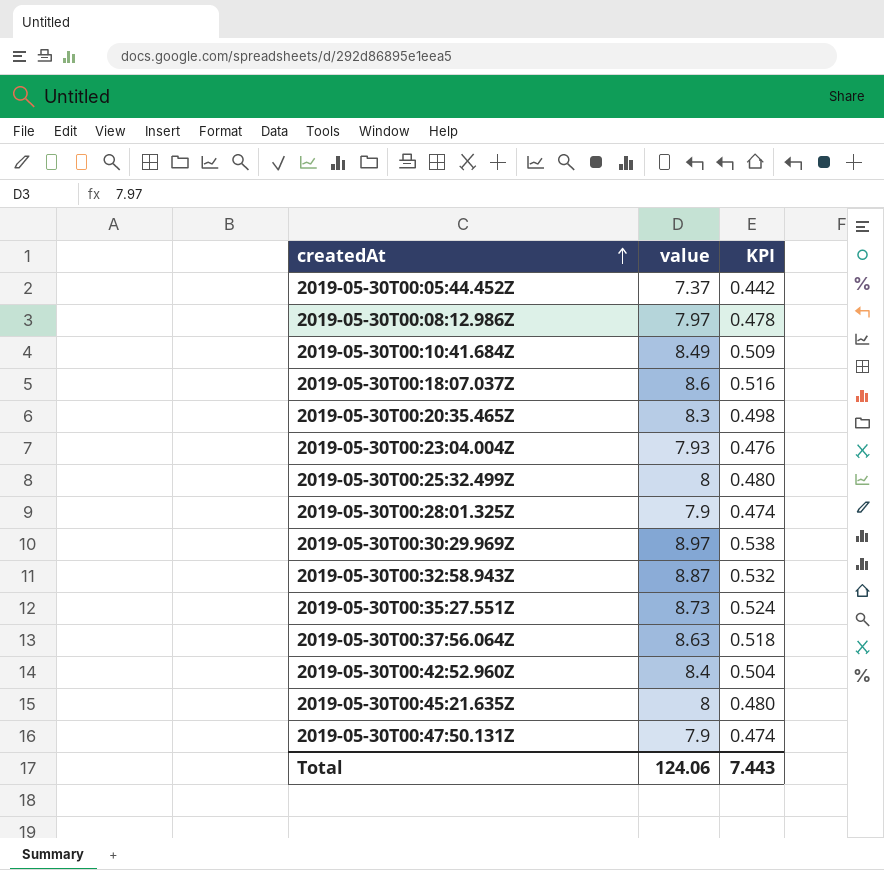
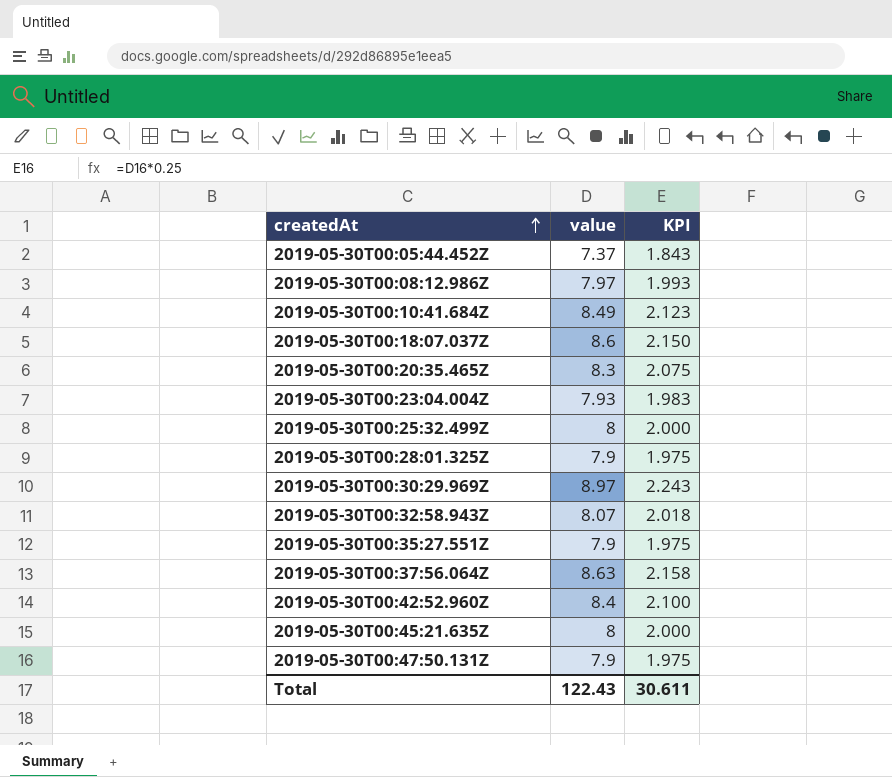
column KPI | formula: [value] * 0.06 -> [value] * 0.25
2019-05-30T00:32:58.943Z | value: 8.87 -> 8.07
2019-05-30T00:35:27.551Z | value: 8.73 -> 7.9
Total | value: 124.06 -> 122.43
Total | KPI: 7.443 -> 30.611

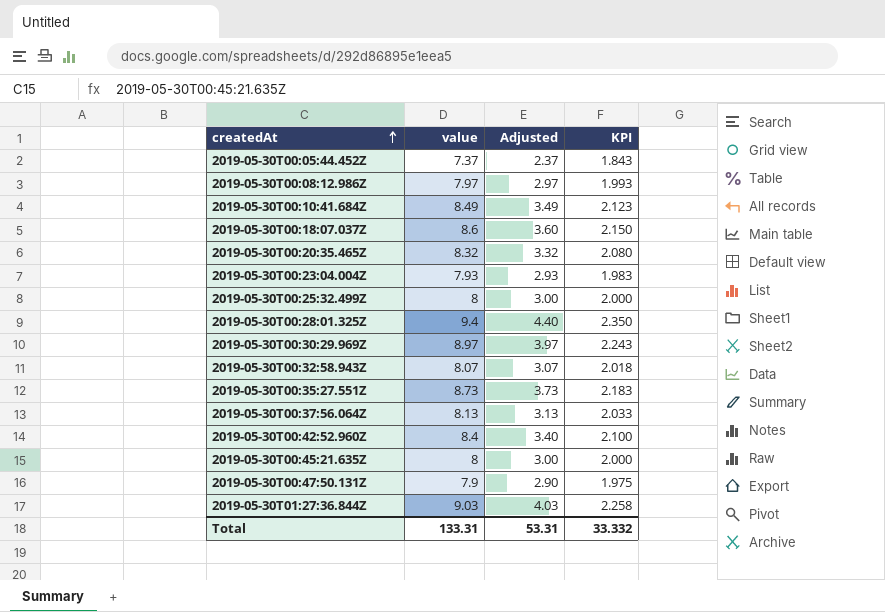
column Adjusted | formula: none -> [value] - 5
2019-05-30T00:20:35.465Z | value: 8.3 -> 8.32
2019-05-30T00:20:35.465Z | KPI: 2.075 -> 2.080
2019-05-30T00:28:01.325Z | value: 7.9 -> 9.4
2019-05-30T00:28:01.325Z | KPI: 1.975 -> 2.350
2019-05-30T00:35:27.551Z | value: 7.9 -> 8.73
2019-05-30T00:35:27.551Z | KPI: 1.975 -> 2.183
2019-05-30T00:37:56.064Z | value: 8.63 -> 8.13
2019-05-30T00:37:56.064Z | KPI: 2.158 -> 2.033
row 2019-05-30T01:27:36.844Z: none -> 9.03 | 4.03 | 2.258
Total | value: 122.43 -> 133.31
Total | KPI: 30.611 -> 33.332

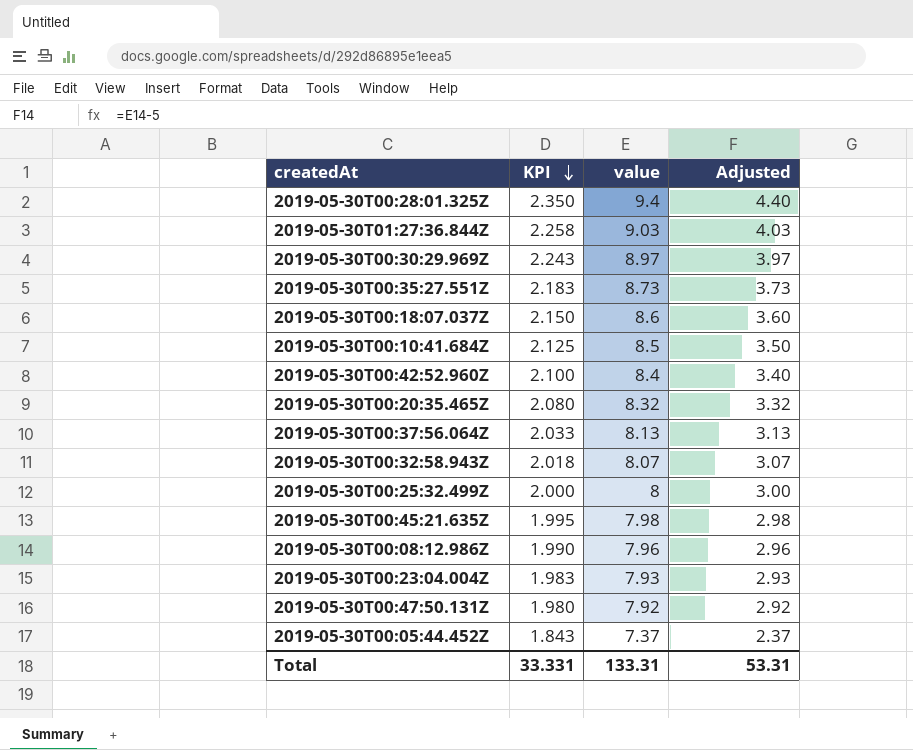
row order: createdAt ascending -> KPI descending
column KPI | position: 4 -> 2
2019-05-30T00:10:41.684Z | KPI: 2.123 -> 2.125
2019-05-30T00:10:41.684Z | value: 8.49 -> 8.5
2019-05-30T00:10:41.684Z | Adjusted: 3.49 -> 3.50
2019-05-30T00:45:21.635Z | KPI: 2.000 -> 1.995
2019-05-30T00:45:21.635Z | value: 8 -> 7.98
2019-05-30T00:45:21.635Z | Adjusted: 3.00 -> 2.98
2019-05-30T00:08:12.986Z | KPI: 1.993 -> 1.990
2019-05-30T00:08:12.986Z | value: 7.97 -> 7.96
2019-05-30T00:08:12.986Z | Adjusted: 2.97 -> 2.96
2019-05-30T00:47:50.131Z | KPI: 1.975 -> 1.980
2019-05-30T00:47:50.131Z | value: 7.9 -> 7.92
2019-05-30T00:47:50.131Z | Adjusted: 2.90 -> 2.92
Total | KPI: 33.332 -> 33.331

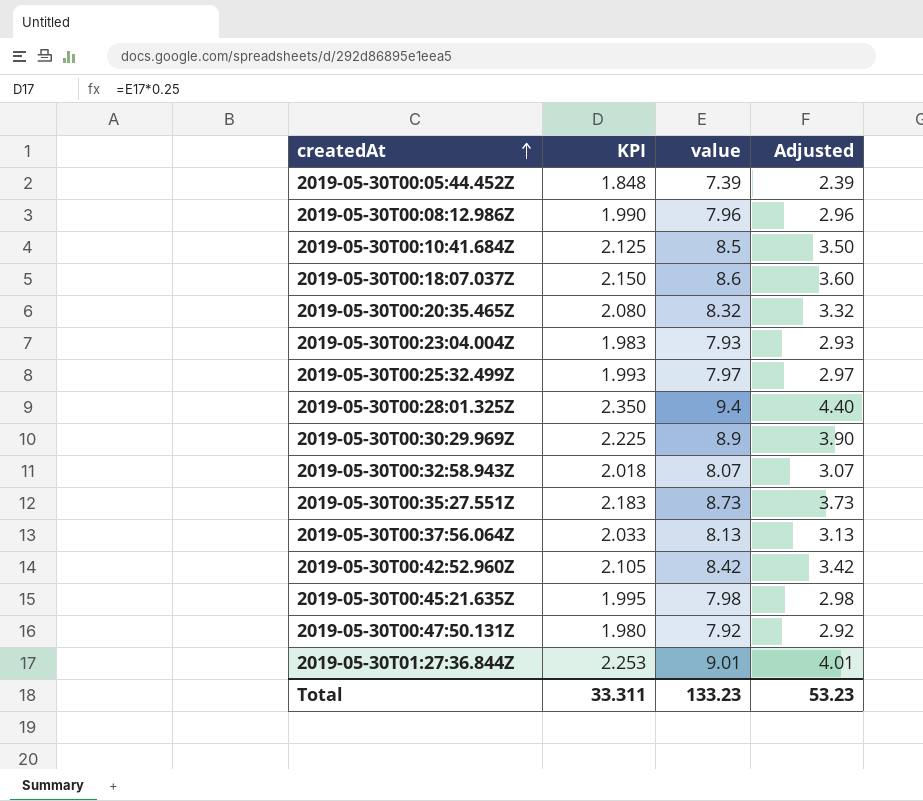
row order: KPI descending -> createdAt ascending
2019-05-30T00:05:44.452Z | KPI: 1.843 -> 1.848
2019-05-30T00:05:44.452Z | value: 7.37 -> 7.39
2019-05-30T00:05:44.452Z | Adjusted: 2.37 -> 2.39
2019-05-30T00:25:32.499Z | KPI: 2.000 -> 1.993
2019-05-30T00:25:32.499Z | value: 8 -> 7.97
2019-05-30T00:25:32.499Z | Adjusted: 3.00 -> 2.97
2019-05-30T00:30:29.969Z | KPI: 2.243 -> 2.225
2019-05-30T00:30:29.969Z | value: 8.97 -> 8.9
2019-05-30T00:30:29.969Z | Adjusted: 3.97 -> 3.90
2019-05-30T00:42:52.960Z | KPI: 2.100 -> 2.105
2019-05-30T00:42:52.960Z | value: 8.4 -> 8.42
2019-05-30T00:42:52.960Z | Adjusted: 3.40 -> 3.42
2019-05-30T01:27:36.844Z | KPI: 2.258 -> 2.253
2019-05-30T01:27:36.844Z | value: 9.03 -> 9.01
2019-05-30T01:27:36.844Z | Adjusted: 4.03 -> 4.01
Total | KPI: 33.331 -> 33.311
Total | value: 133.31 -> 133.23
Total | Adjusted: 53.31 -> 53.23

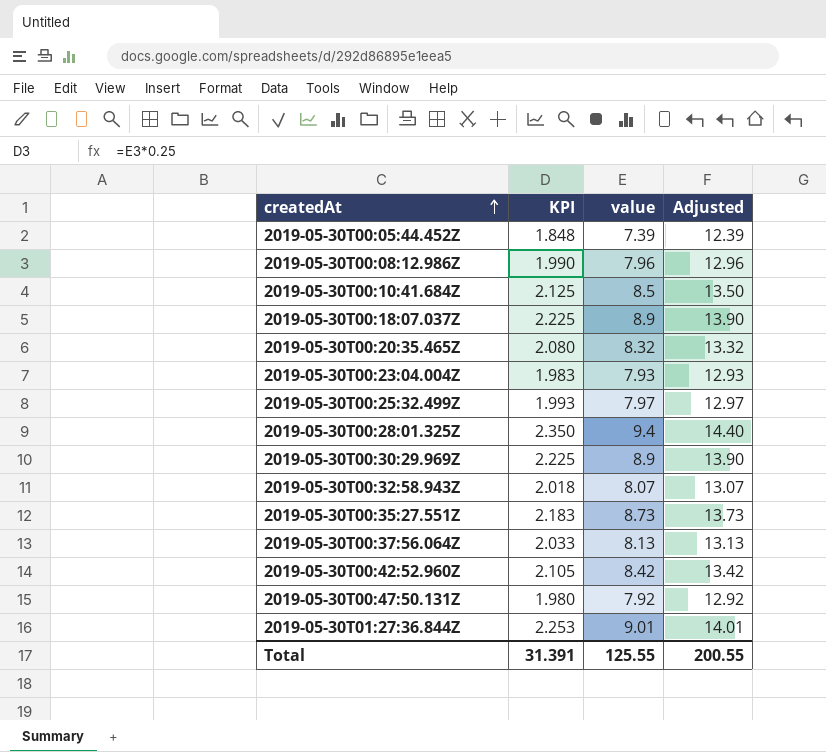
column Adjusted | formula: [value] - 5 -> [value] + 5
row 2019-05-30T00:45:21.635Z: 1.995 | 7.98 | 2.98 -> none
2019-05-30T00:18:07.037Z | KPI: 2.150 -> 2.225
2019-05-30T00:18:07.037Z | value: 8.6 -> 8.9
Total | KPI: 33.311 -> 31.391
Total | value: 133.23 -> 125.55
Total | Adjusted: 53.23 -> 200.55

